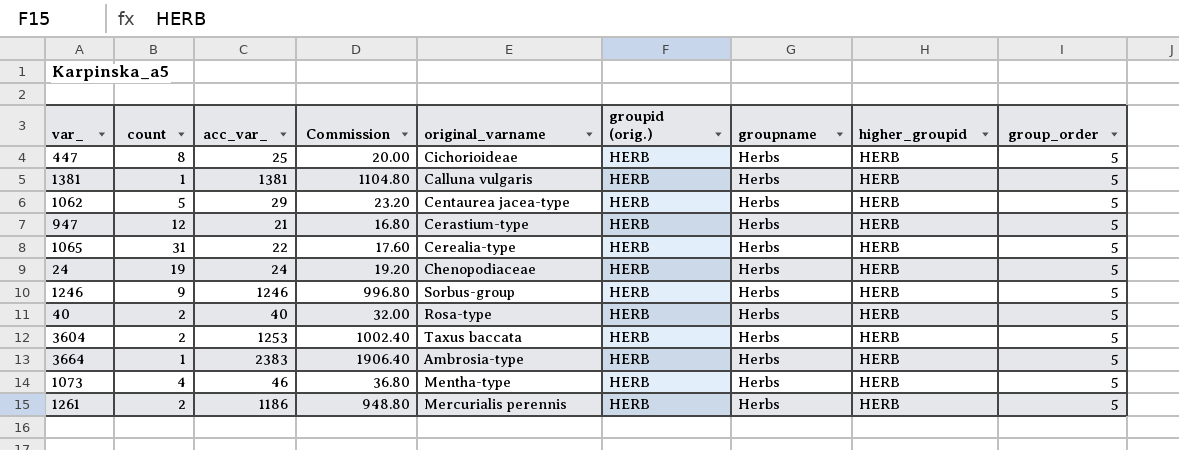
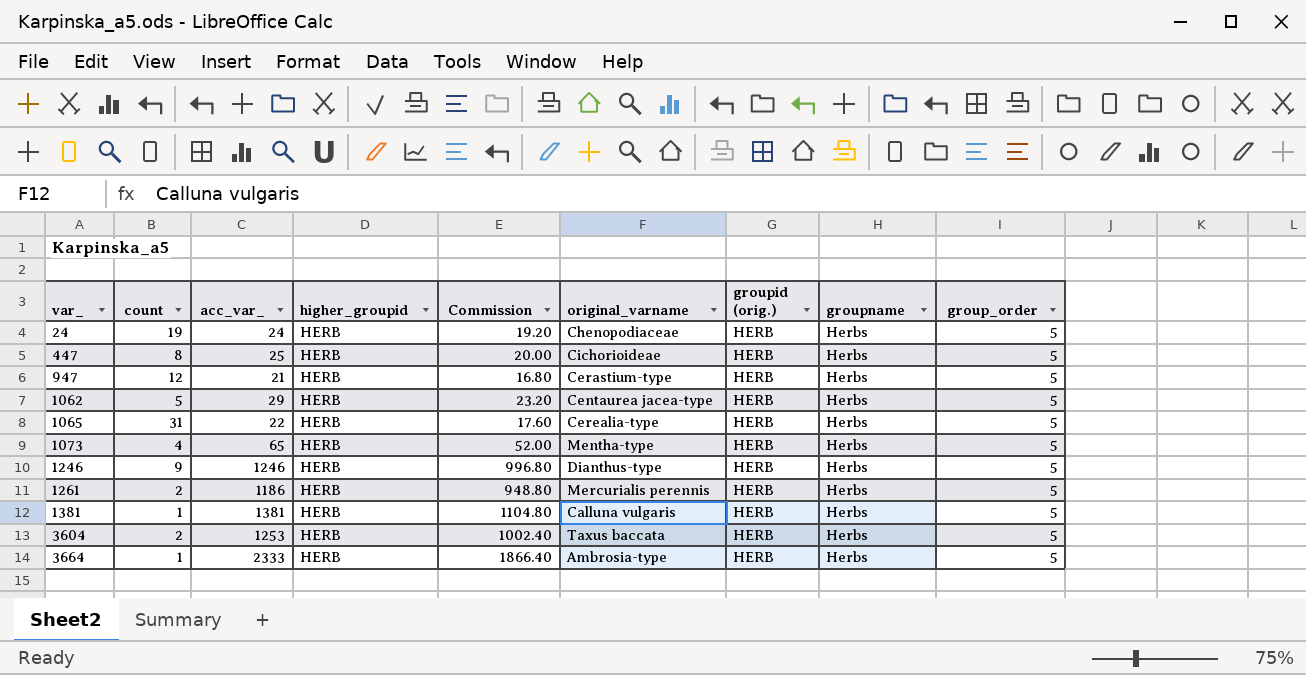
row order: none -> var_ ascending
column higher_groupid | position: 8 -> 4
row 40: 2 | 40 | 32.00 | Rosa-type | HERB | Herbs | HERB | 5 -> none
1073 | acc_var_: 46 -> 65
1073 | Commission: 36.80 -> 52.00
1246 | original_varname: Sorbus-group -> Dianthus-type
3664 | acc_var_: 2383 -> 2333
3664 | Commission: 1906.40 -> 1866.40

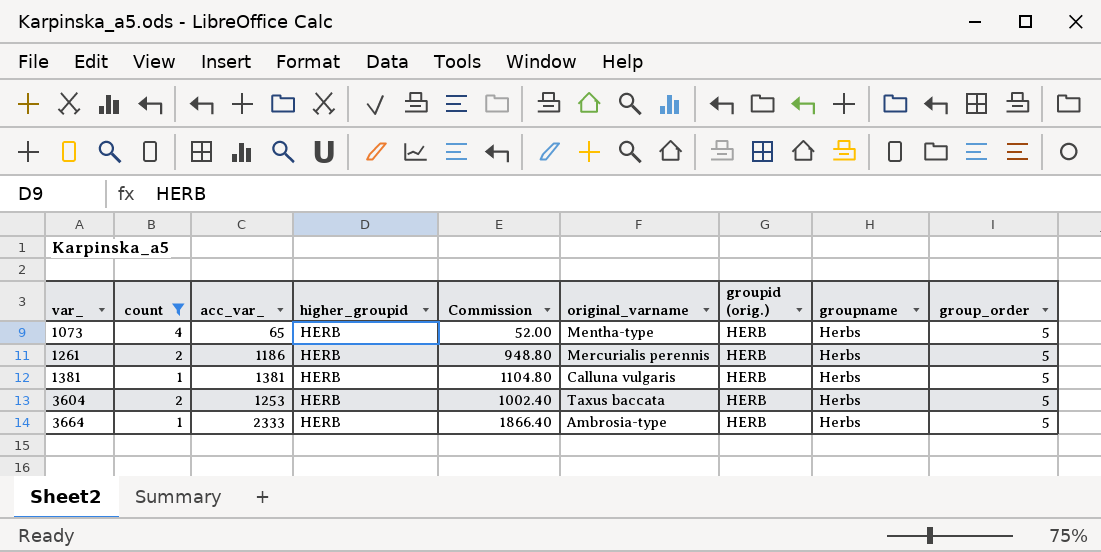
filter: none -> count <= 4

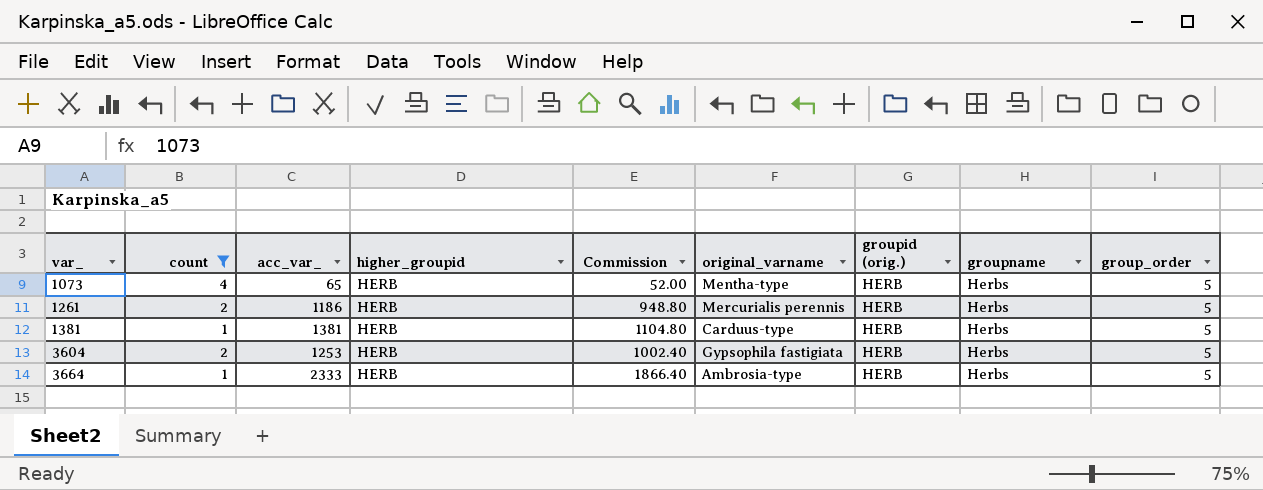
1381 | original_varname: Calluna vulgaris -> Carduus-type
3604 | original_varname: Taxus baccata -> Gypsophila fastigiata

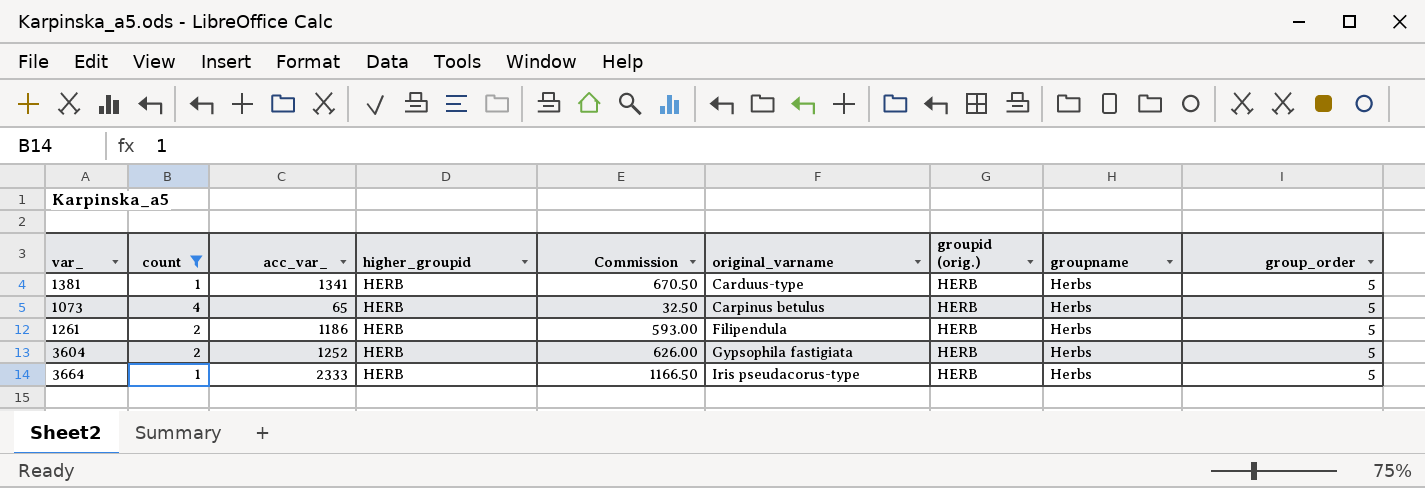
row order: var_ ascending -> original_varname ascending
column Commission | formula: [acc_var_] * 0.8 -> [acc_var_] * 0.5
1381 | acc_var_: 1381 -> 1341
1073 | original_varname: Mentha-type -> Carpinus betulus
1261 | original_varname: Mercurialis perennis -> Filipendula
3604 | acc_var_: 1253 -> 1252
3664 | original_varname: Ambrosia-type -> Iris pseudacorus-type

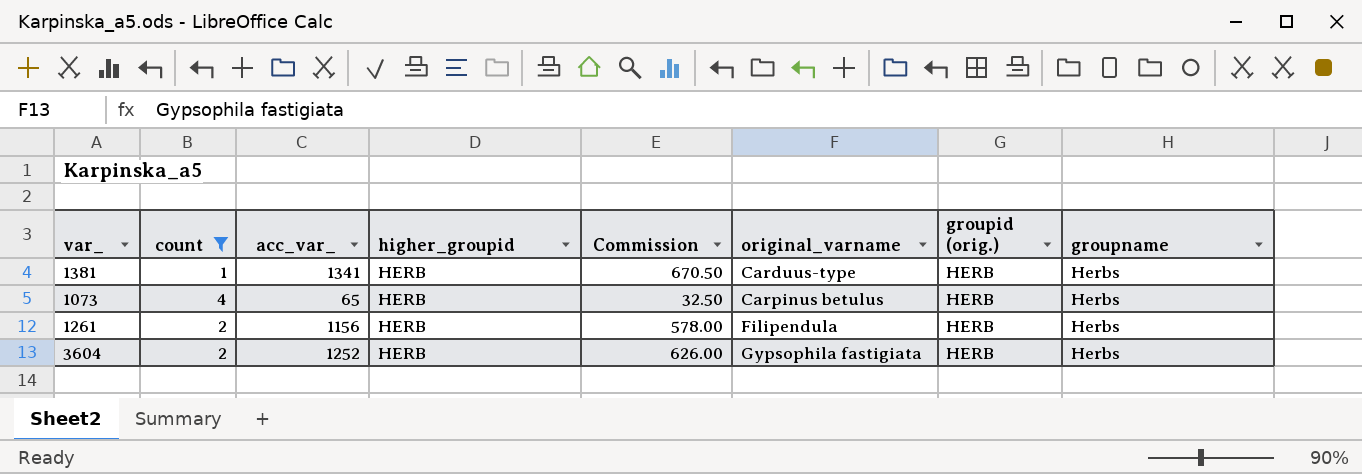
column group_order | position: 9 -> none
row 3664: 1 | 2333 | HERB | 1166.50 | Iris pseudacorus-type | HERB | Herbs | 5 -> none
1261 | acc_var_: 1186 -> 1156
1261 | Commission: 593.00 -> 578.00

